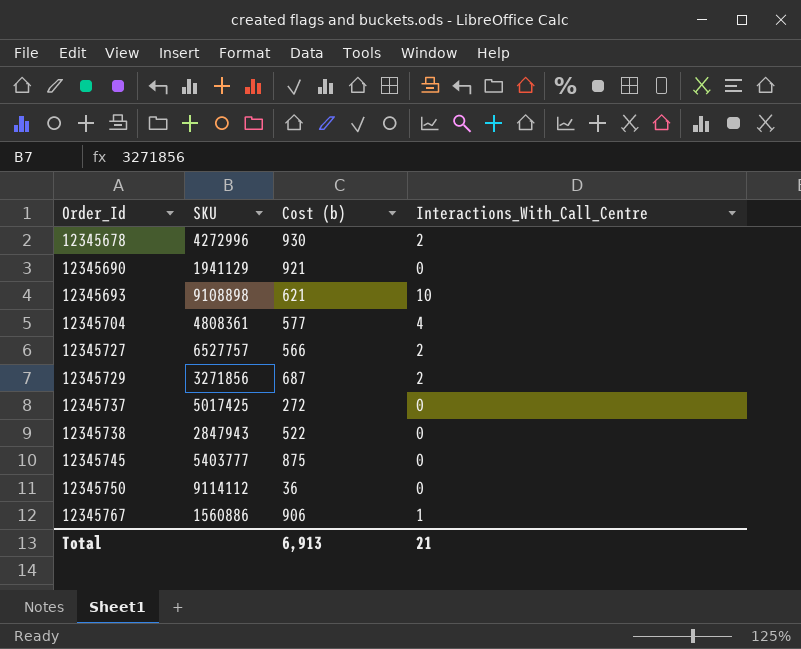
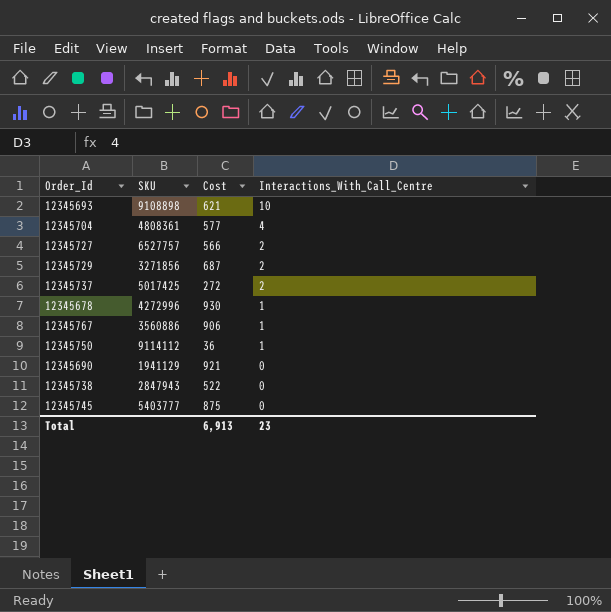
row order: Order_Id ascending -> Interactions_With_Call_Centre descending
column name: Cost (b) -> Cost
12345737 | Interactions_With_Call_Centre: 0 -> 2
12345678 | Interactions_With_Call_Centre: 2 -> 1
12345767 | SKU: 1560886 -> 3560886
12345750 | Interactions_With_Call_Centre: 0 -> 1
Total | Interactions_With_Call_Centre: 21 -> 23

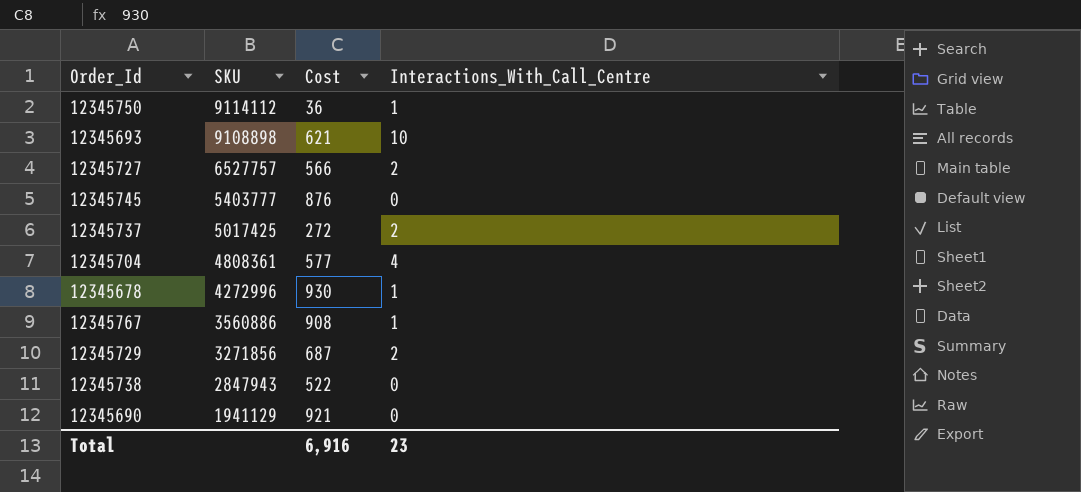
row order: Interactions_With_Call_Centre descending -> SKU descending
12345745 | Cost: 875 -> 876
12345767 | Cost: 906 -> 908
Total | Cost: 6,913 -> 6,916

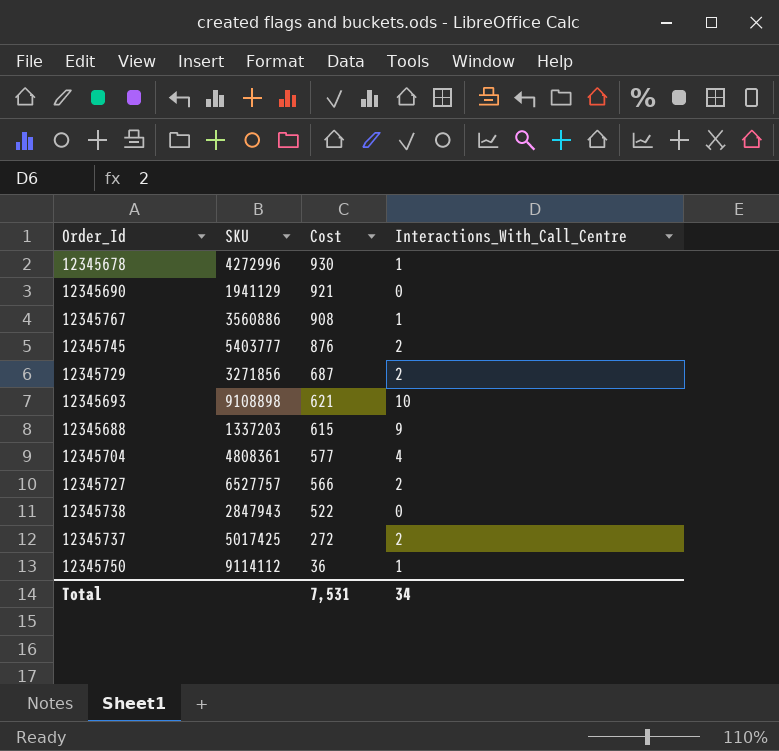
row order: SKU descending -> Cost descending
12345745 | Interactions_With_Call_Centre: 0 -> 2
row 12345688: none -> 1337203 | 615 | 9
Total | Cost: 6,916 -> 7,531
Total | Interactions_With_Call_Centre: 23 -> 34

